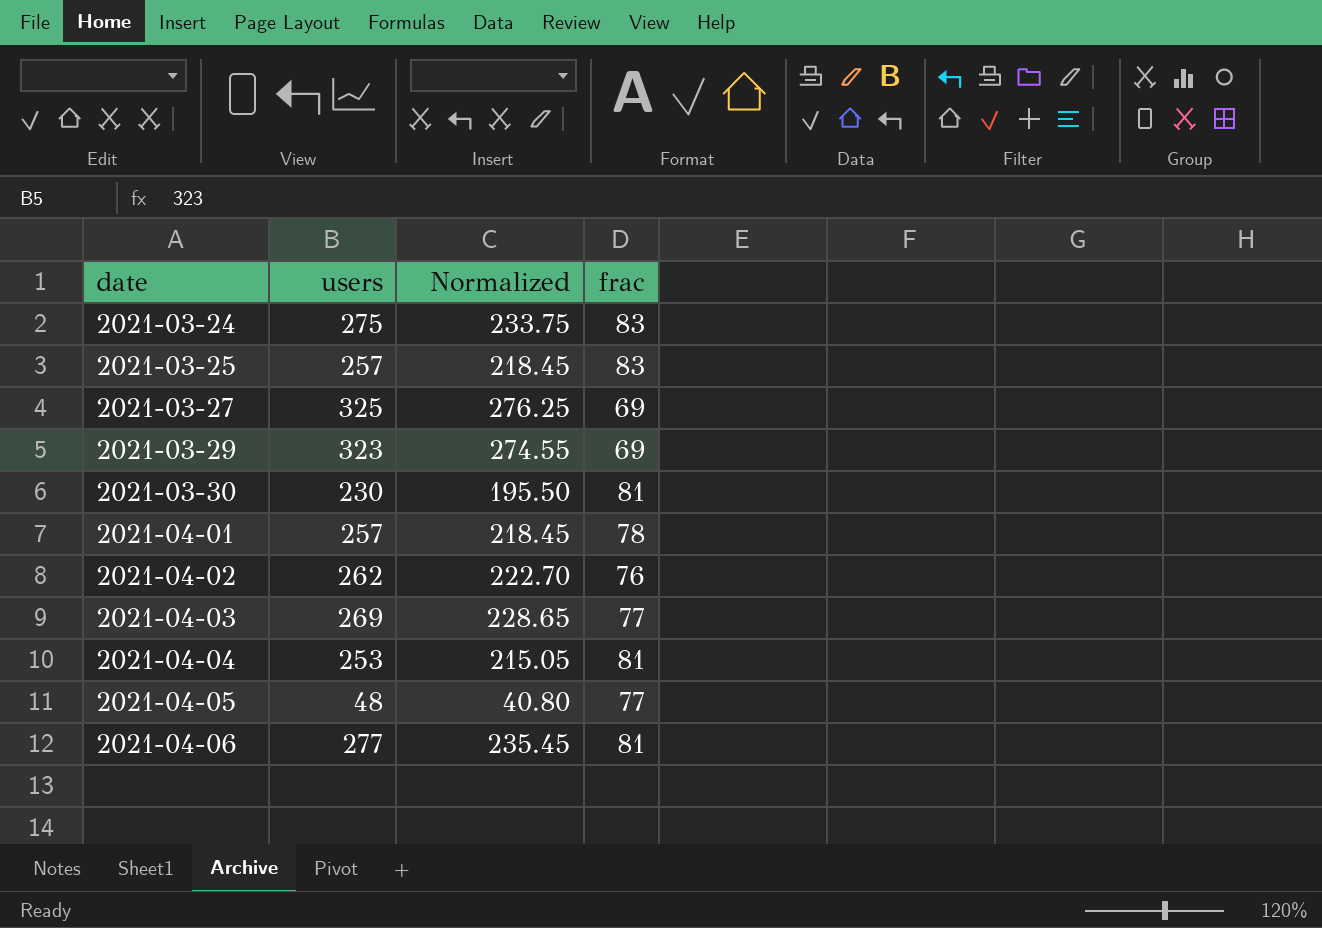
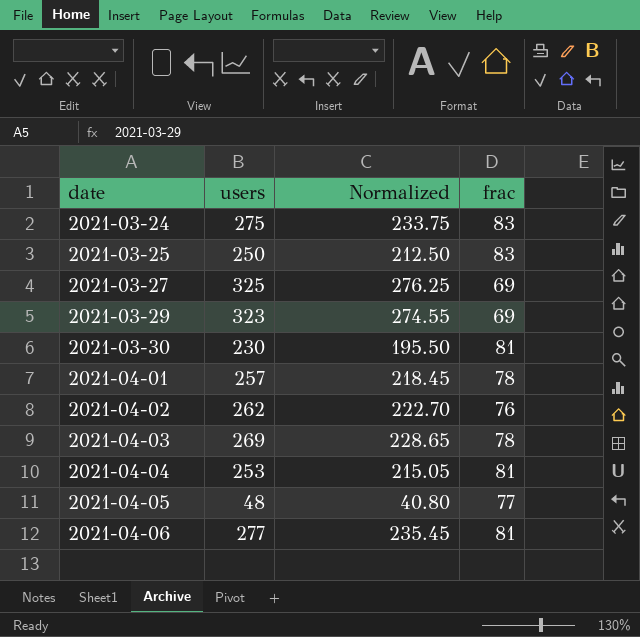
2021-03-25 | users: 257 -> 250
2021-03-25 | Normalized: 218.45 -> 212.50
2021-04-03 | frac: 77 -> 78

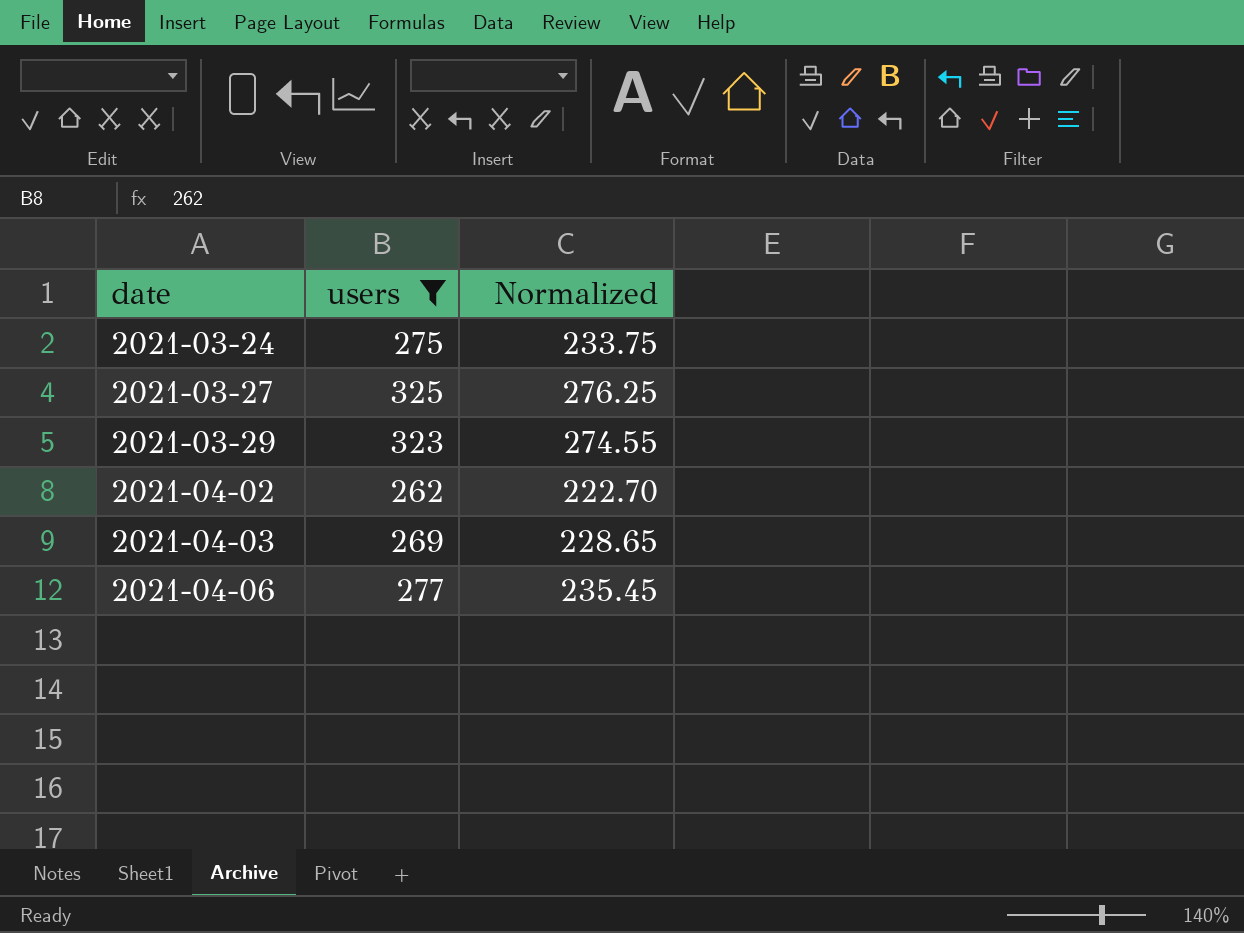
filter: none -> users >= 262
column frac | position: 4 -> none

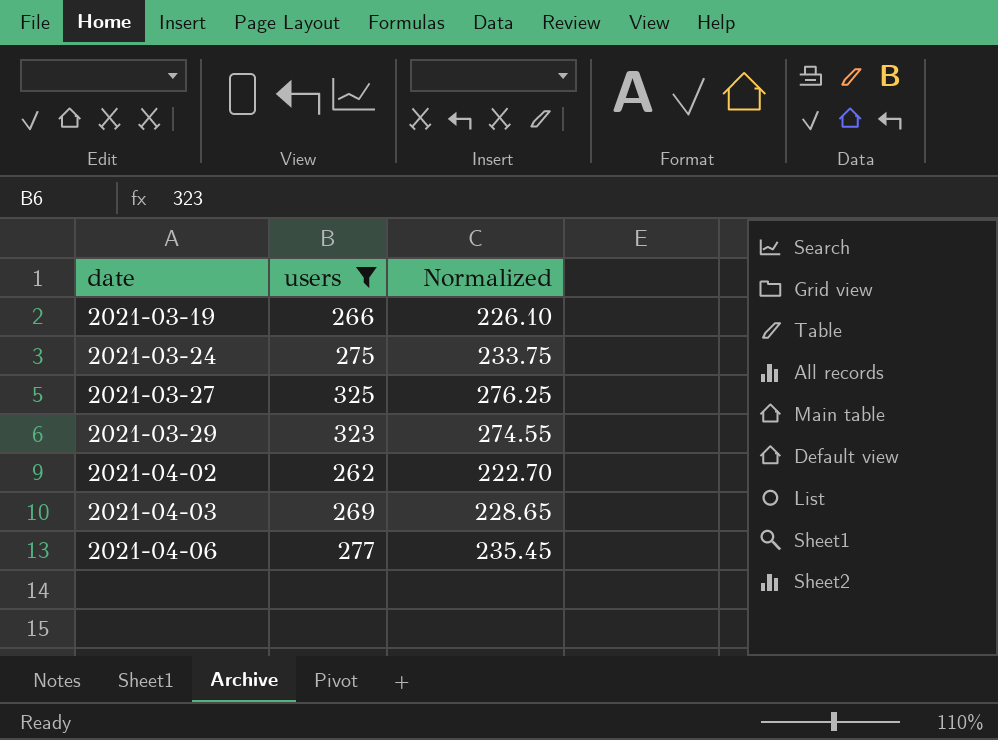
row 2021-03-19: none -> 266 | 226.10

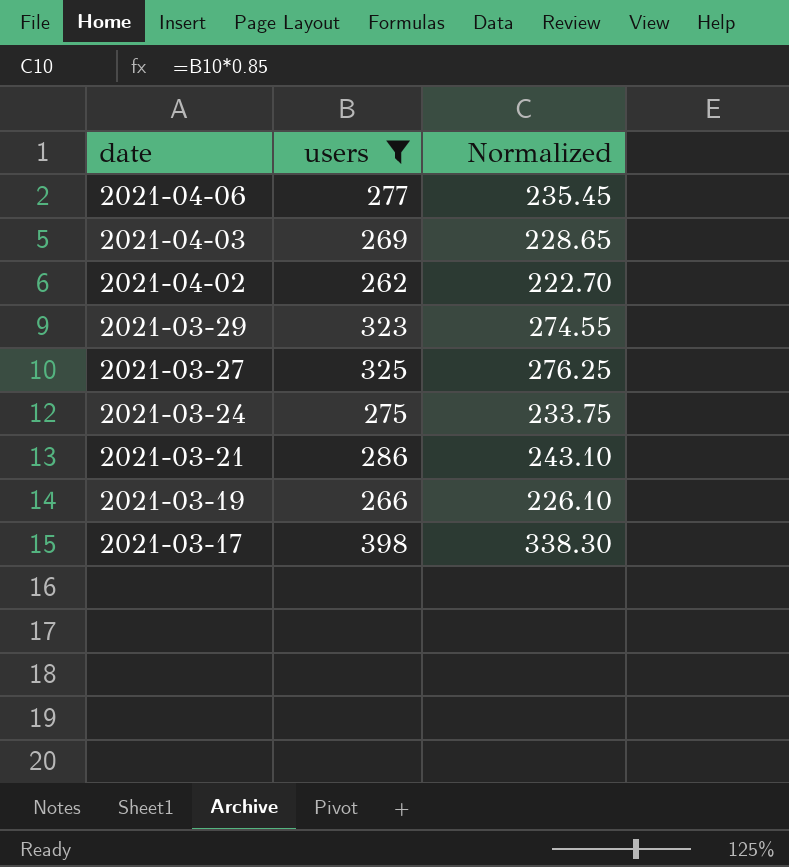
row order: date ascending -> date descending
row 2021-03-21: none -> 286 | 243.10
row 2021-03-17: none -> 398 | 338.30

